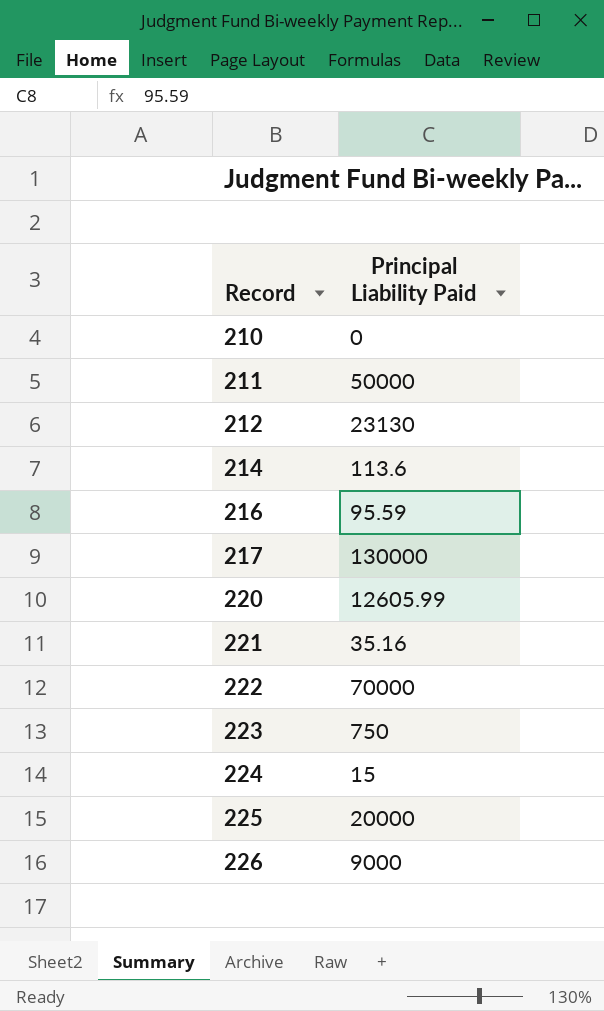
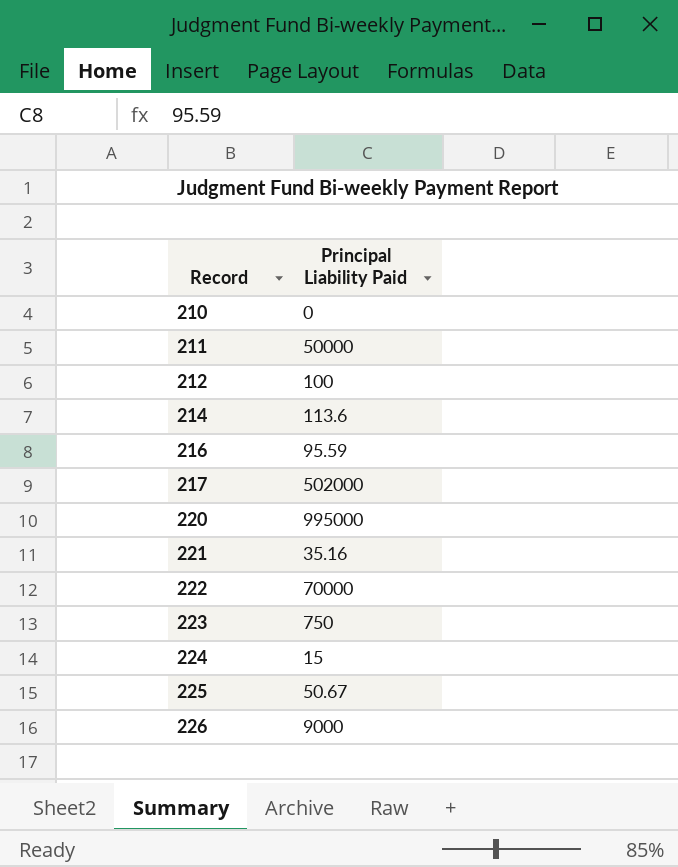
212 | Principal Liability Paid: 23130 -> 100
217 | Principal Liability Paid: 130000 -> 502000
220 | Principal Liability Paid: 12605.99 -> 995000
225 | Principal Liability Paid: 20000 -> 50.67

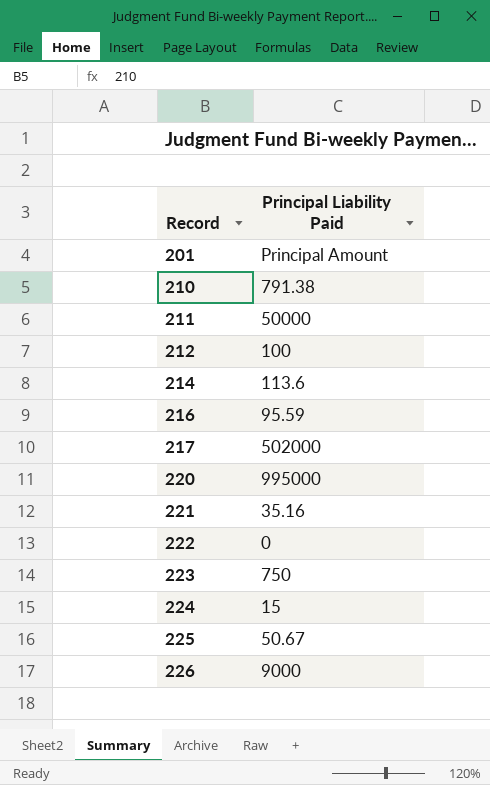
row 201: none -> Principal Amount
210 | Principal Liability Paid: 0 -> 791.38
222 | Principal Liability Paid: 70000 -> 0

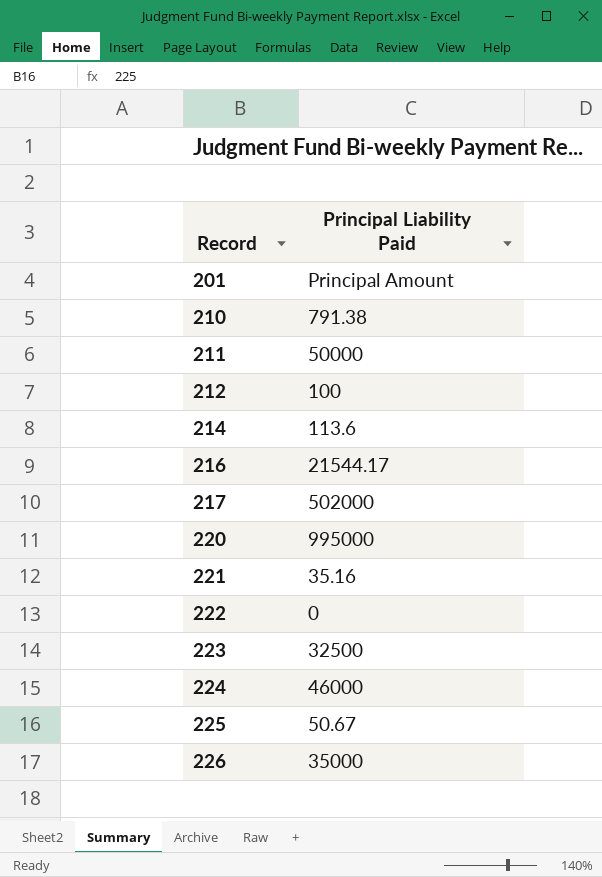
216 | Principal Liability Paid: 95.59 -> 21544.17
223 | Principal Liability Paid: 750 -> 32500
224 | Principal Liability Paid: 15 -> 46000
226 | Principal Liability Paid: 9000 -> 35000

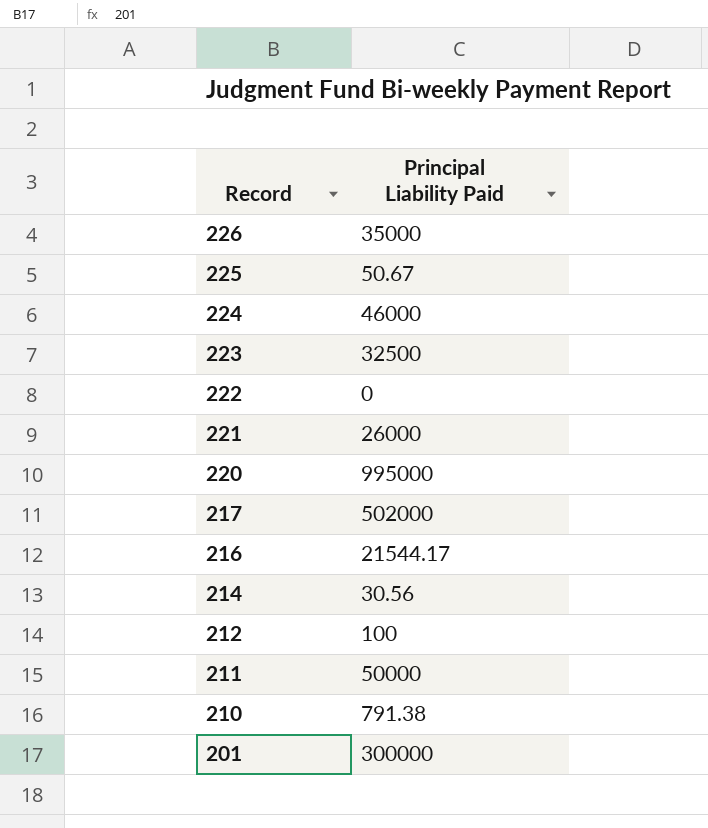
row order: Record ascending -> Record descending
221 | Principal Liability Paid: 35.16 -> 26000
214 | Principal Liability Paid: 113.6 -> 30.56
201 | Principal Liability Paid: Principal Amount -> 300000

